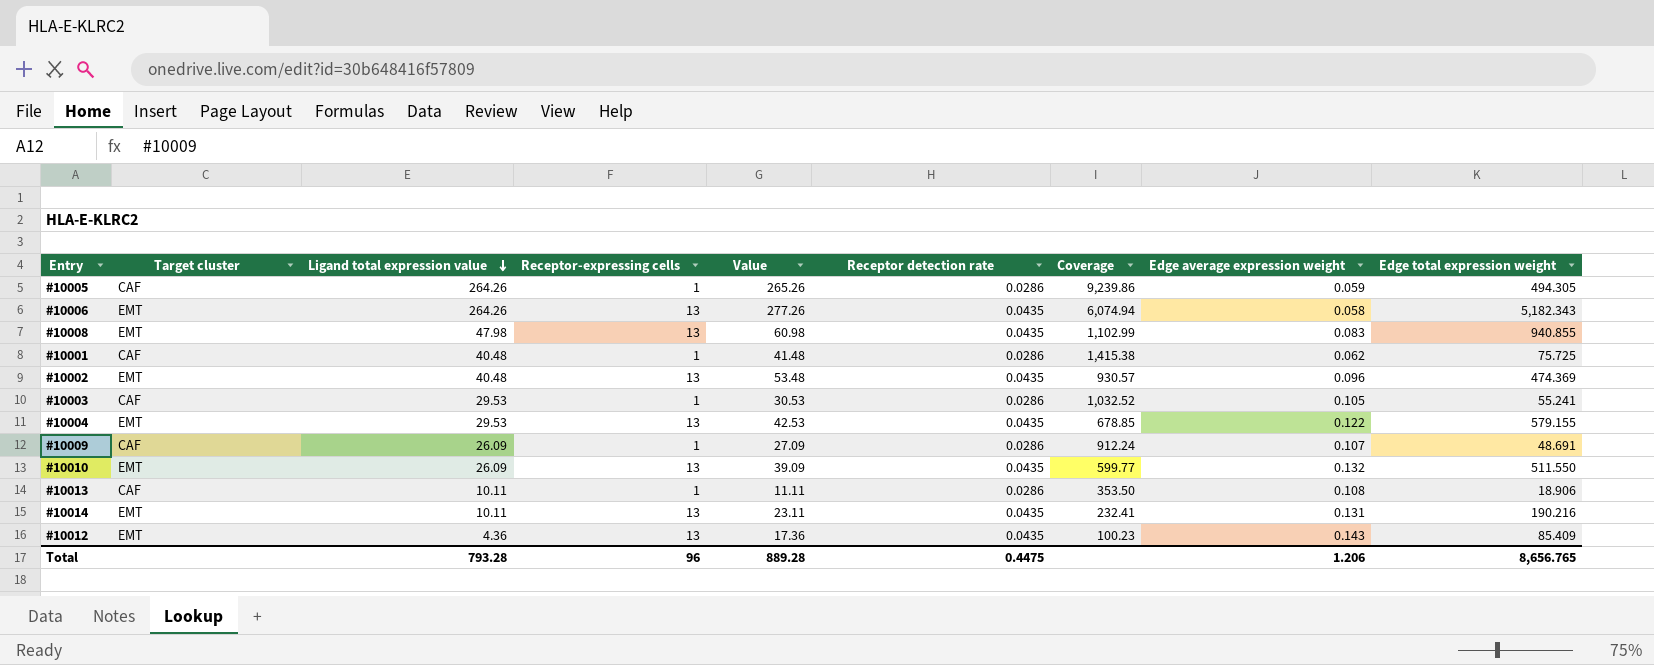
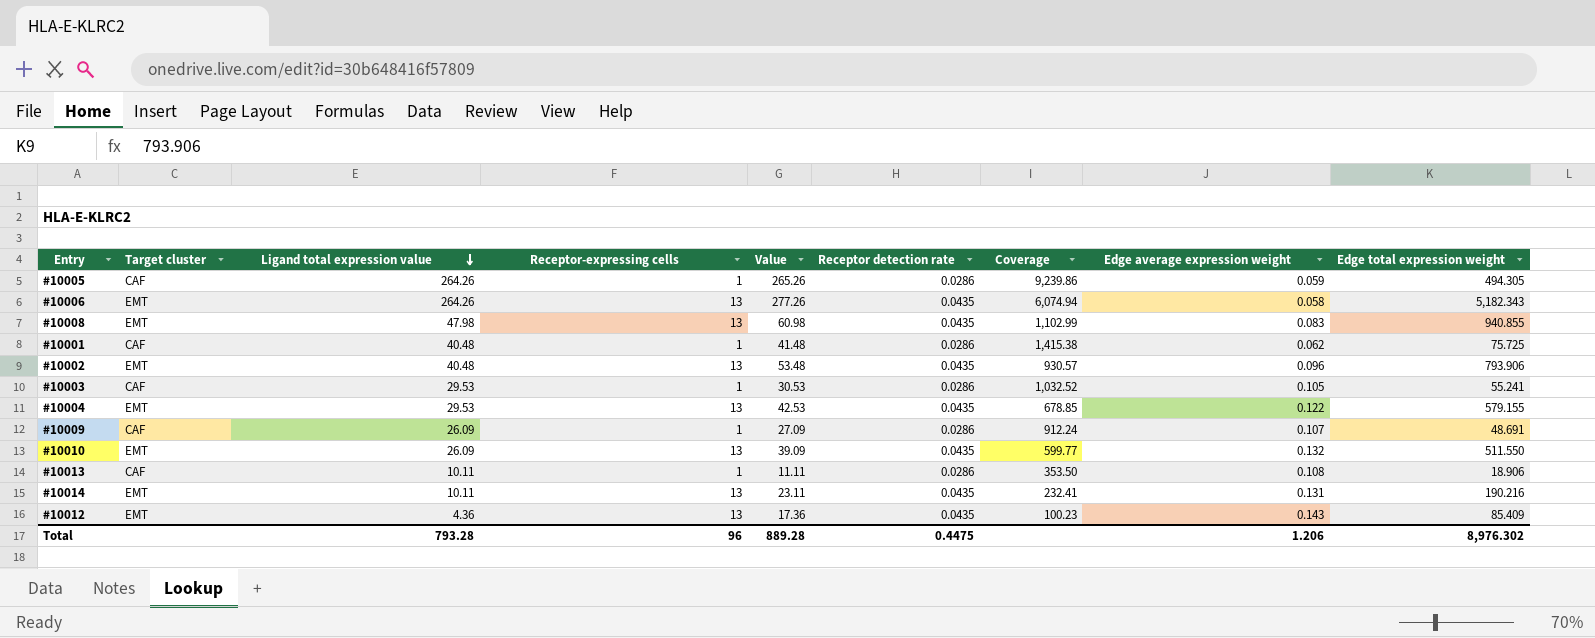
#10002 | Edge total expression weight: 474.369 -> 793.906
Total | Edge total expression weight: 8,656.765 -> 8,976.302

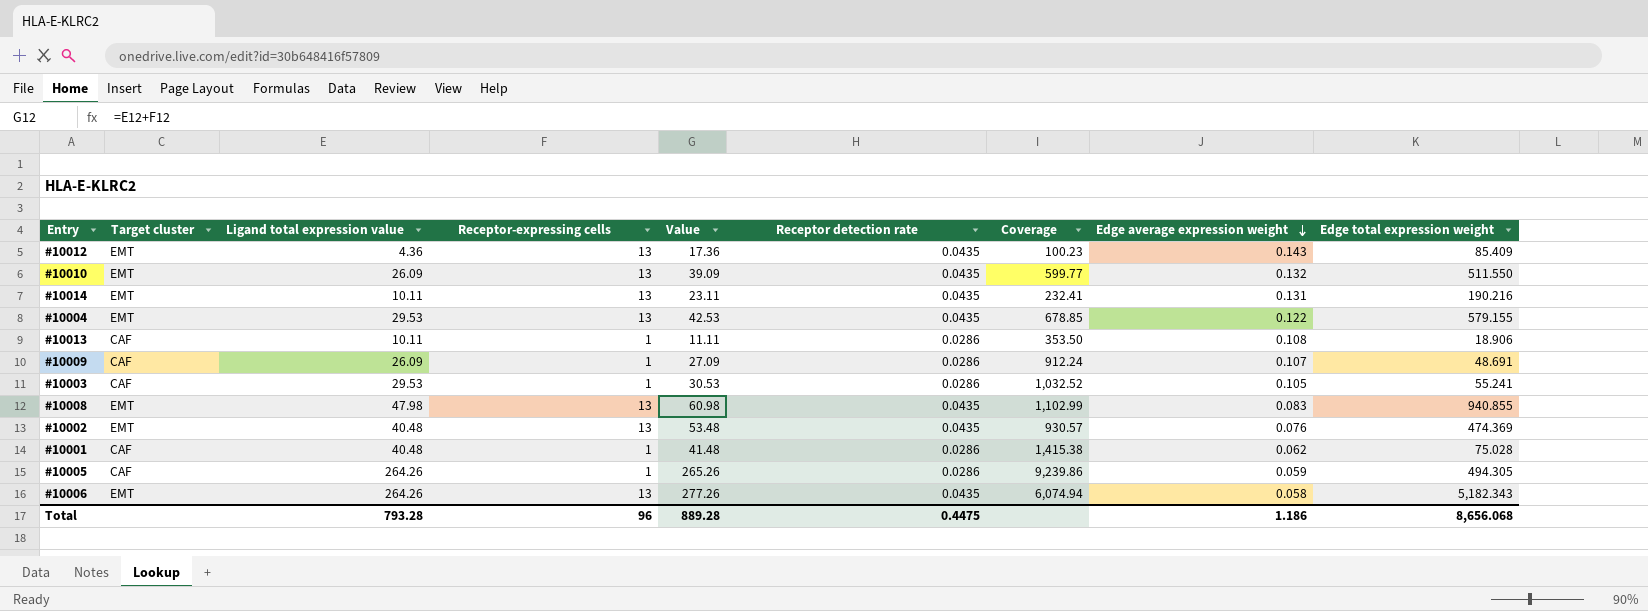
row order: Ligand total expression value descending -> Edge average expression weight descending
#10002 | Edge average expression weight: 0.096 -> 0.076
#10002 | Edge total expression weight: 793.906 -> 474.369
#10001 | Edge total expression weight: 75.725 -> 75.028
Total | Edge average expression weight: 1.206 -> 1.186
Total | Edge total expression weight: 8,976.302 -> 8,656.068

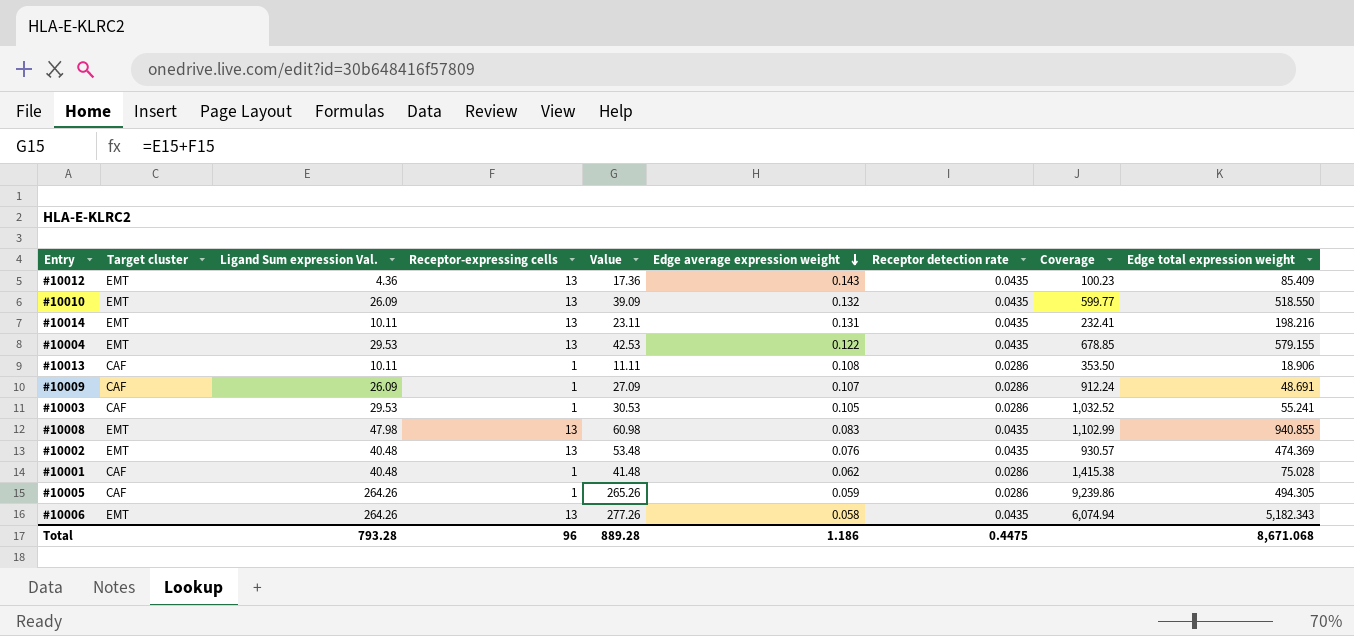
column name: Ligand total expression value -> Ligand Sum expression Val.
column Edge average expression weight | position: 8 -> 6
#10010 | Edge total expression weight: 511.550 -> 518.550
#10014 | Edge total expression weight: 190.216 -> 198.216
Total | Edge total expression weight: 8,656.068 -> 8,671.068

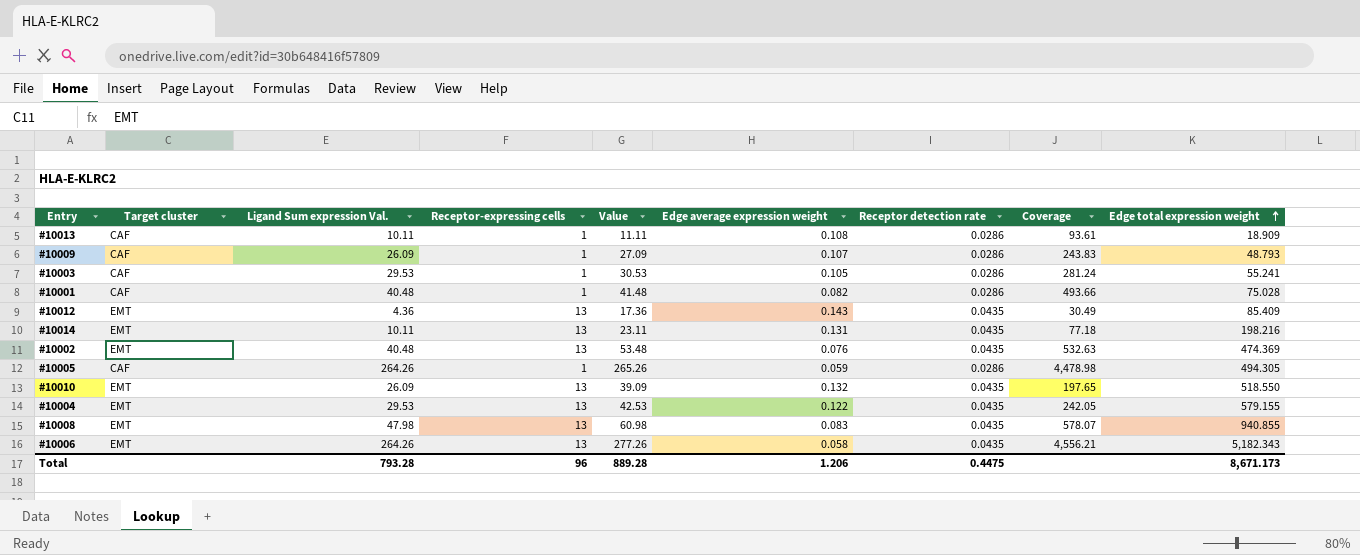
row order: Edge average expression weight descending -> Edge total expression weight ascending
column Coverage | formula: [Ligand Sum expression Val.] / [Receptor detection rate] -> [Ligand Sum expression Val.] / [Edge average expression weight]
#10013 | Edge total expression weight: 18.906 -> 18.909
#10009 | Edge total expression weight: 48.691 -> 48.793
#10001 | Edge average expression weight: 0.062 -> 0.082
Total | Edge average expression weight: 1.186 -> 1.206
Total | Edge total expression weight: 8,671.068 -> 8,671.173

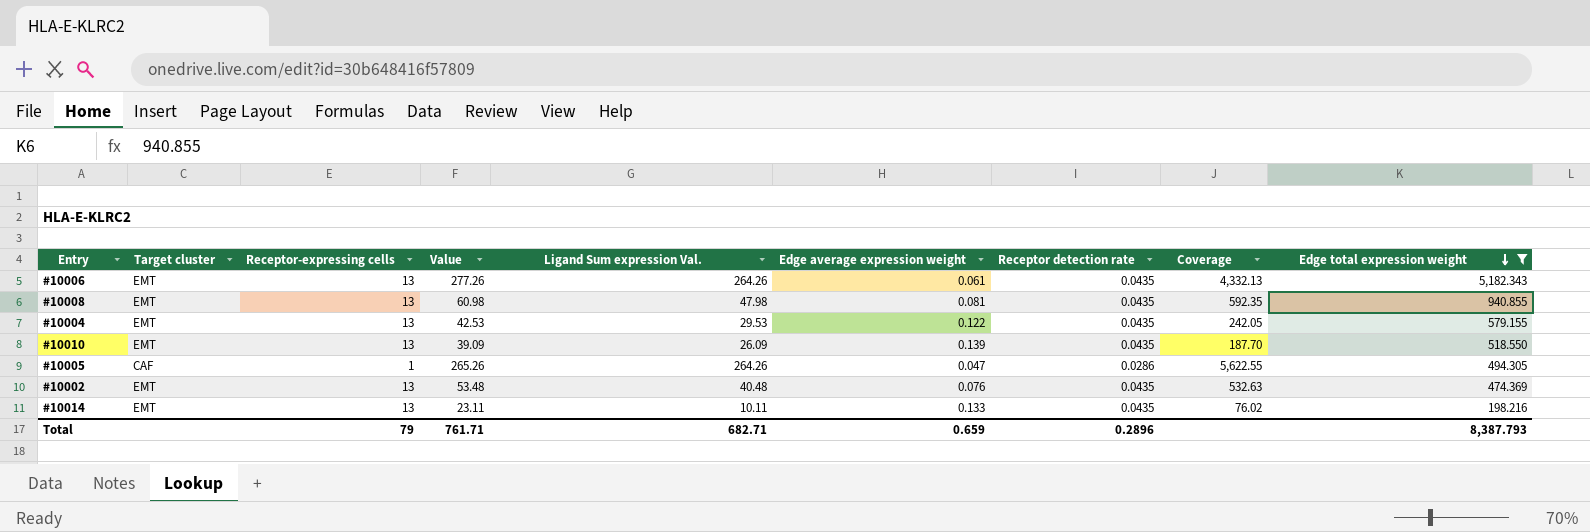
filter: none -> Edge total expression weight >= 198.216
row order: Edge total expression weight ascending -> Edge total expression weight descending
column Ligand Sum expression Val. | position: 3 -> 5
#10006 | Edge average expression weight: 0.058 -> 0.061
#10006 | Coverage: 4,556.21 -> 4,332.13
#10008 | Edge average expression weight: 0.083 -> 0.081
#10008 | Coverage: 578.07 -> 592.35
#10010 | Edge average expression weight: 0.132 -> 0.139
#10010 | Coverage: 197.65 -> 187.70
#10005 | Edge average expression weight: 0.059 -> 0.047
#10005 | Coverage: 4,478.98 -> 5,622.55
#10014 | Edge average expression weight: 0.131 -> 0.133
#10014 | Coverage: 77.18 -> 76.02
Total | Receptor-expressing cells: 96 -> 79
Total | Value: 889.28 -> 761.71
Total | Ligand Sum expression Val.: 793.28 -> 682.71
Total | Edge average expression weight: 1.206 -> 0.659
Total | Receptor detection rate: 0.4475 -> 0.2896
Total | Edge total expression weight: 8,671.173 -> 8,387.793

